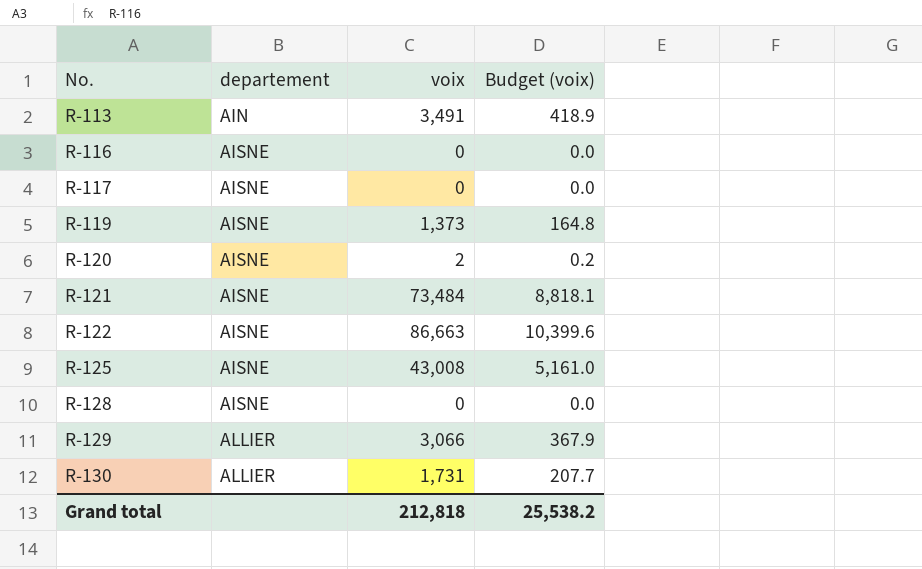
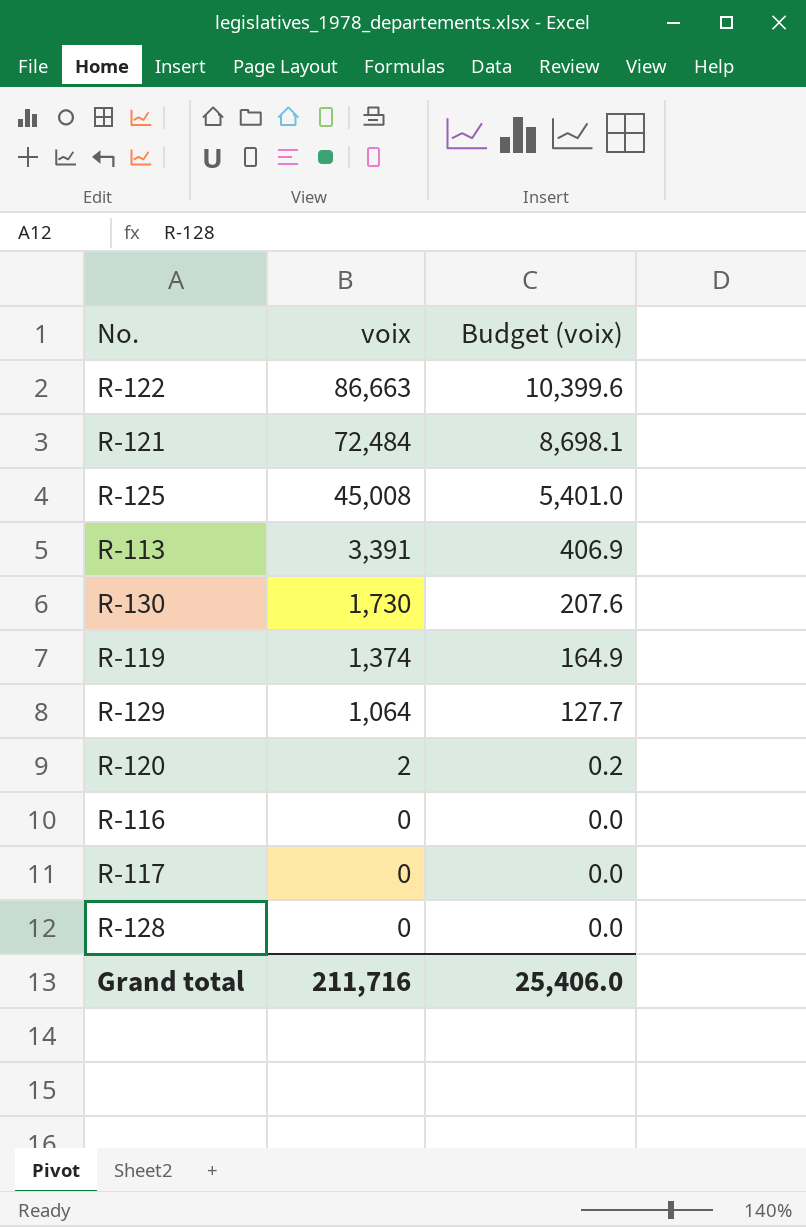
row order: No. ascending -> voix descending
column departement | position: 2 -> none
R-121 | voix: 73,484 -> 72,484
R-121 | Budget (voix): 8,818.1 -> 8,698.1
R-125 | voix: 43,008 -> 45,008
R-125 | Budget (voix): 5,161.0 -> 5,401.0
R-113 | voix: 3,491 -> 3,391
R-113 | Budget (voix): 418.9 -> 406.9
R-130 | voix: 1,731 -> 1,730
R-130 | Budget (voix): 207.7 -> 207.6
R-119 | voix: 1,373 -> 1,374
R-119 | Budget (voix): 164.8 -> 164.9
R-129 | voix: 3,066 -> 1,064
R-129 | Budget (voix): 367.9 -> 127.7
Grand total | voix: 212,818 -> 211,716
Grand total | Budget (voix): 25,538.2 -> 25,406.0

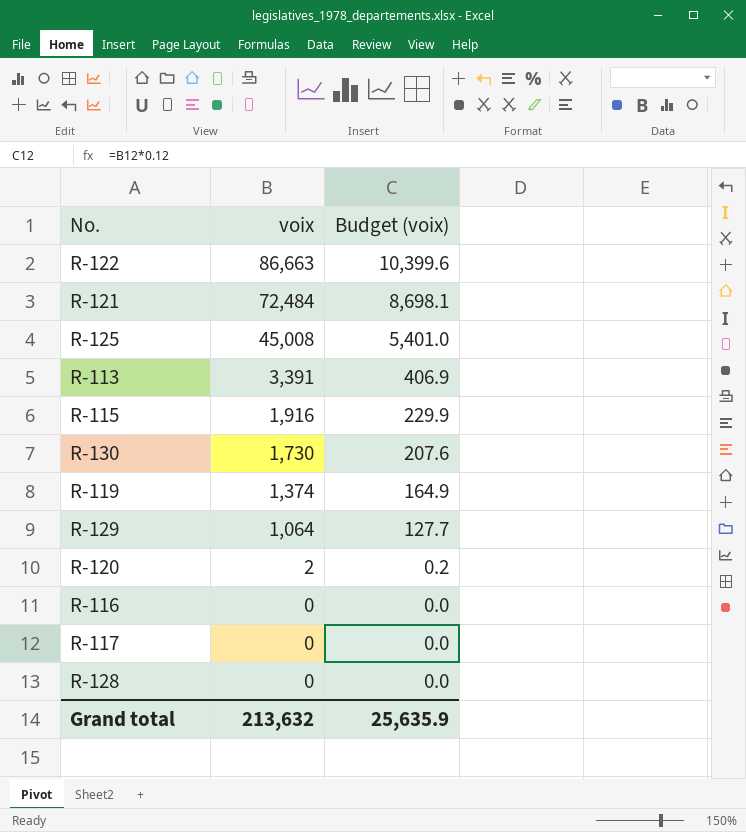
row R-115: none -> 1,916 | 229.9
Grand total | voix: 211,716 -> 213,632
Grand total | Budget (voix): 25,406.0 -> 25,635.9

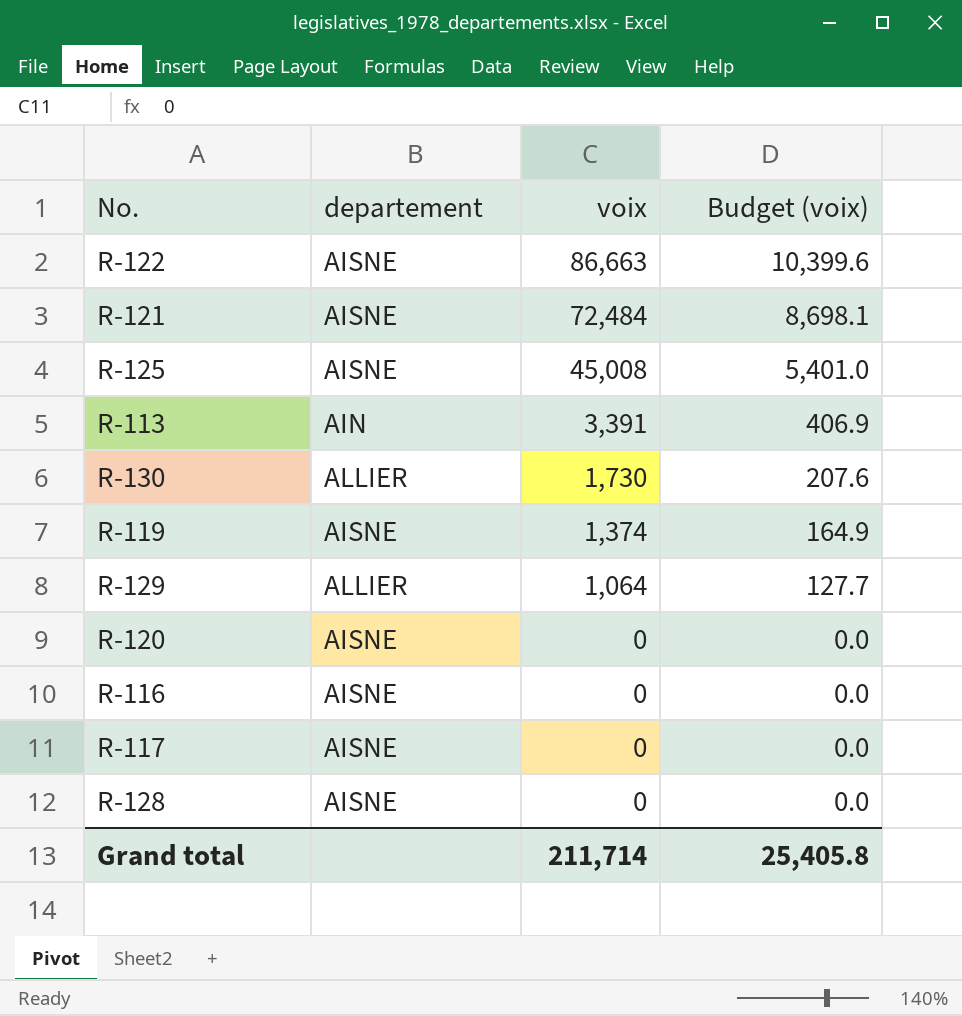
column departement | position: none -> 2
row R-115: 1,916 | 229.9 -> none
R-120 | voix: 2 -> 0
R-120 | Budget (voix): 0.2 -> 0.0
Grand total | voix: 213,632 -> 211,714
Grand total | Budget (voix): 25,635.9 -> 25,405.8

